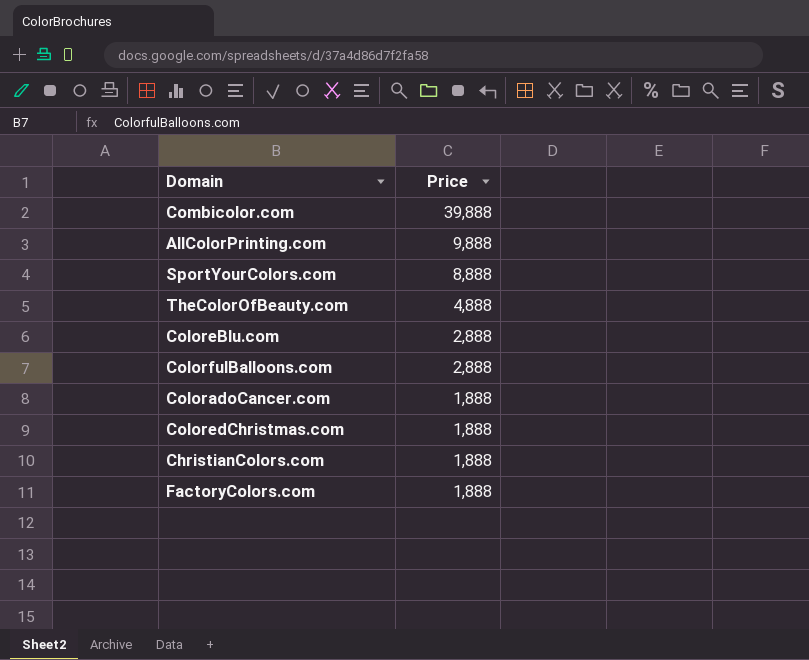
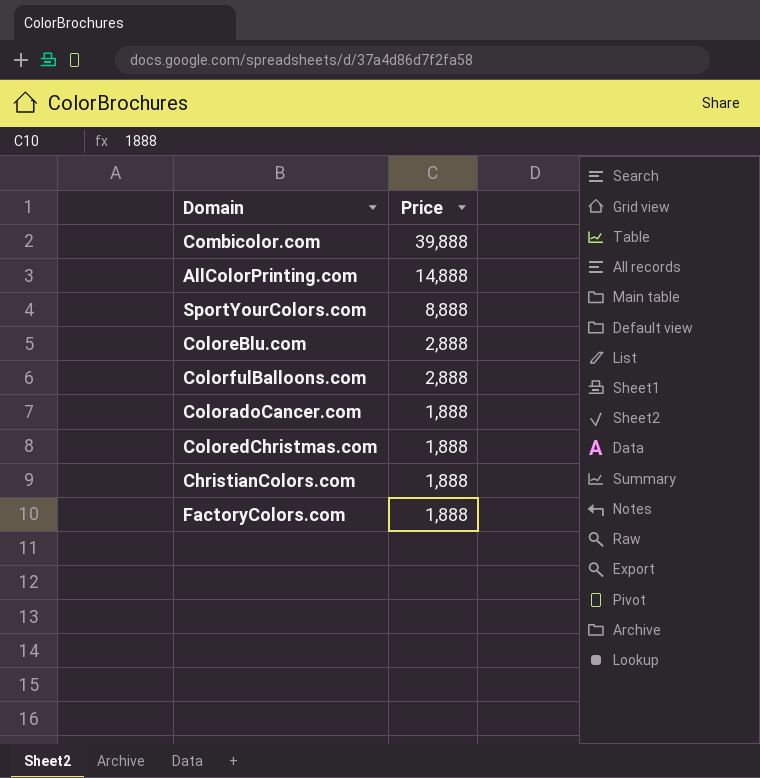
row TheColorOfBeauty.com: 4,888 -> none
AllColorPrinting.com | Price: 9,888 -> 14,888

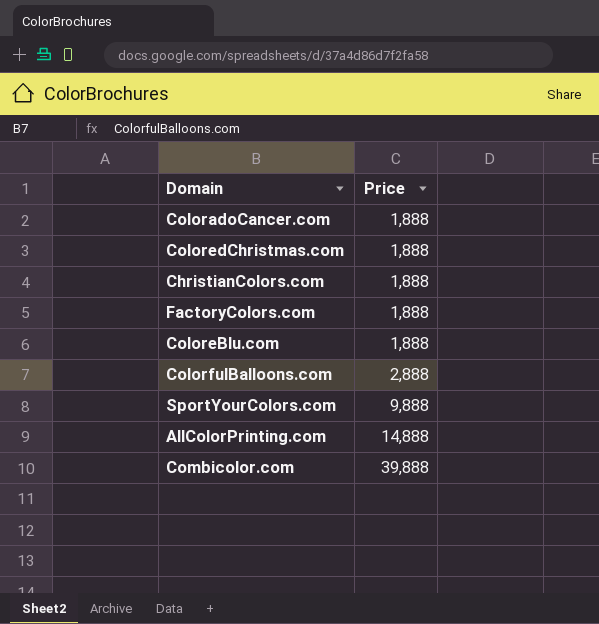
row order: Price descending -> Price ascending
ColoreBlu.com | Price: 2,888 -> 1,888
SportYourColors.com | Price: 8,888 -> 9,888

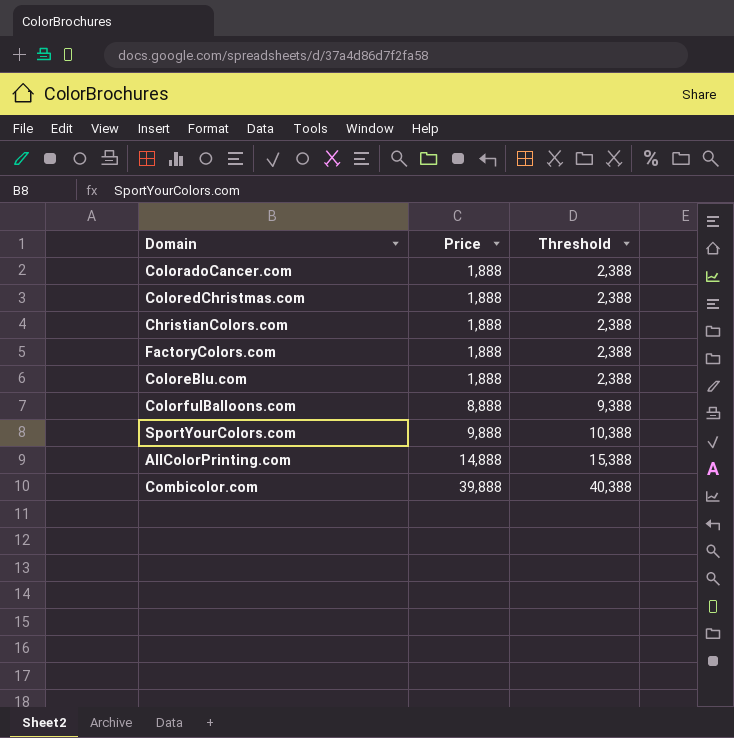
column Threshold | formula: none -> [Price] + 500
ColorfulBalloons.com | Price: 2,888 -> 8,888

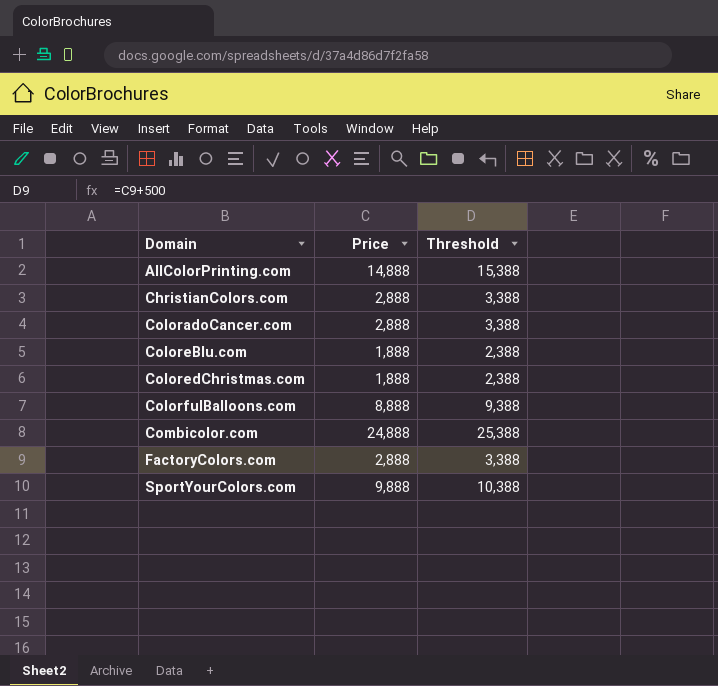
row order: Price ascending -> Domain ascending
ChristianColors.com | Price: 1,888 -> 2,888
ChristianColors.com | Threshold: 2,388 -> 3,388
ColoradoCancer.com | Price: 1,888 -> 2,888
ColoradoCancer.com | Threshold: 2,388 -> 3,388
Combicolor.com | Price: 39,888 -> 24,888
Combicolor.com | Threshold: 40,388 -> 25,388
FactoryColors.com | Price: 1,888 -> 2,888
FactoryColors.com | Threshold: 2,388 -> 3,388

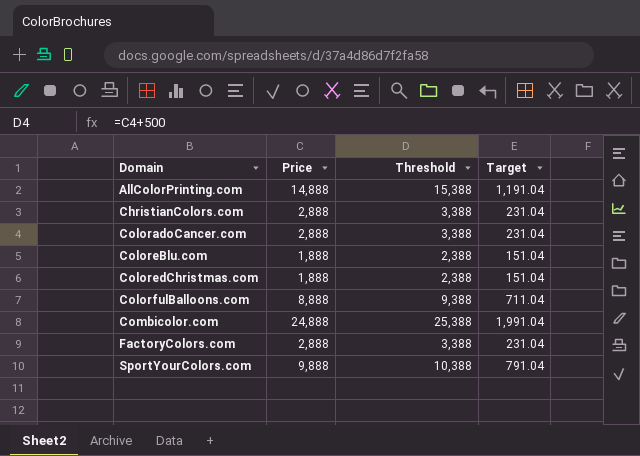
column Target | formula: none -> [Price] * 0.08

